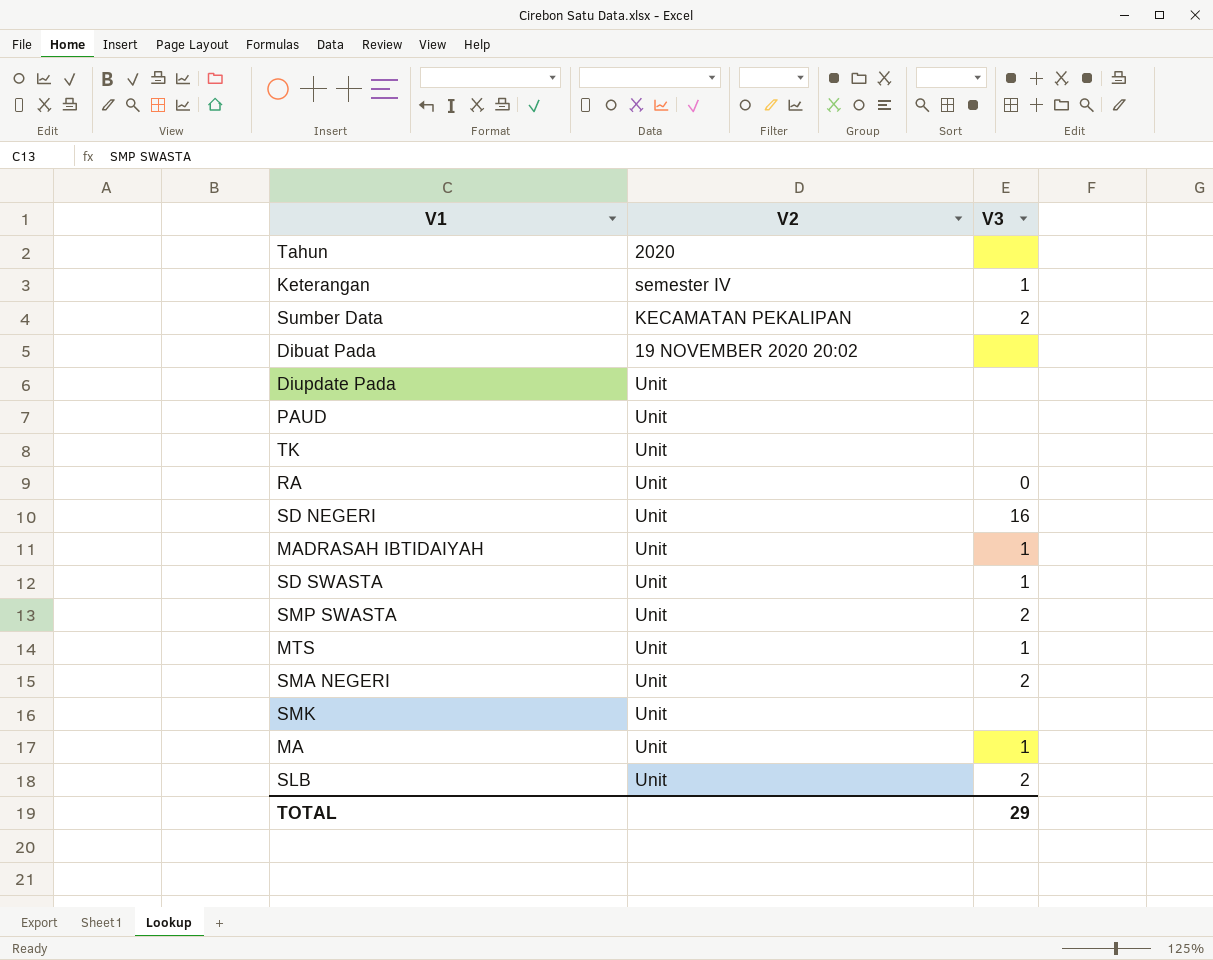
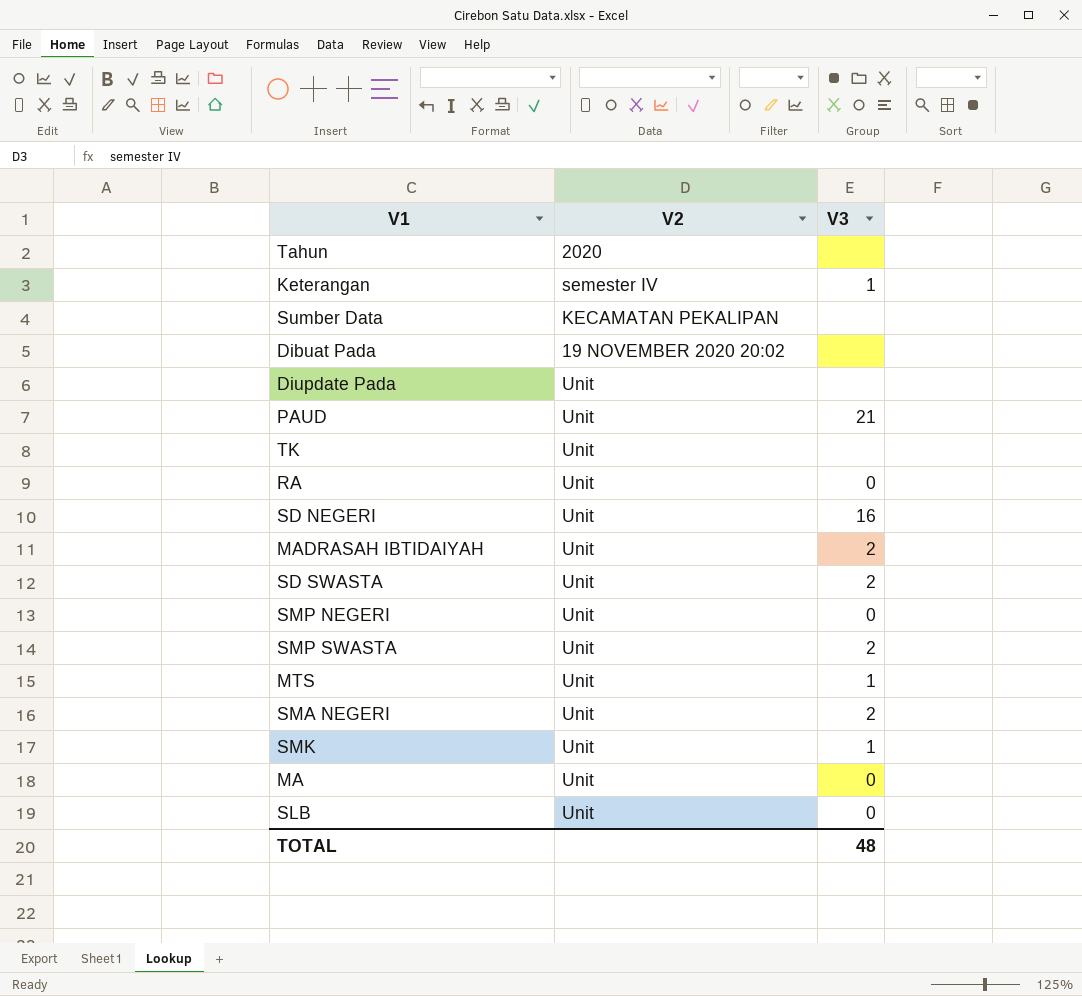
Sumber Data | V3: 2 -> none
PAUD | V3: none -> 21
MADRASAH IBTIDAIYAH | V3: 1 -> 2
SD SWASTA | V3: 1 -> 2
row SMP NEGERI: none -> Unit | 0
SMK | V3: none -> 1
MA | V3: 1 -> 0
SLB | V3: 2 -> 0
TOTAL | V3: 29 -> 48

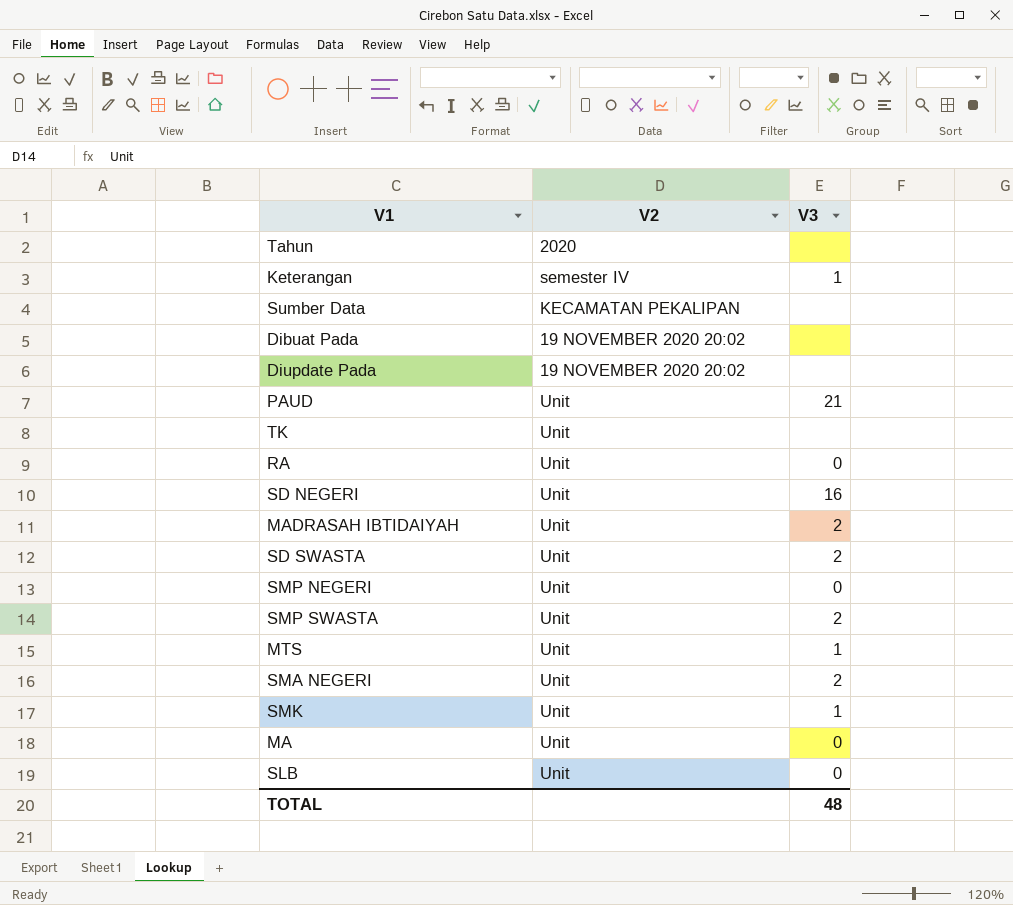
Diupdate Pada | V2: Unit -> 19 NOVEMBER 2020 20:02

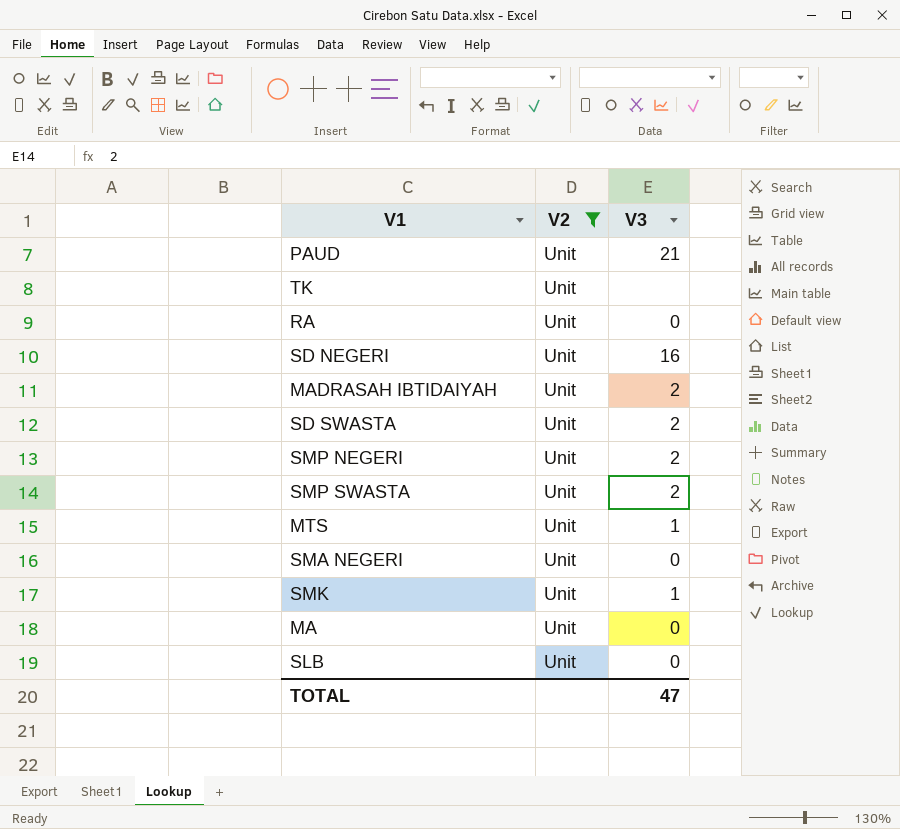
filter: none -> V2 = Unit
SMP NEGERI | V3: 0 -> 2
SMA NEGERI | V3: 2 -> 0
TOTAL | V3: 48 -> 47

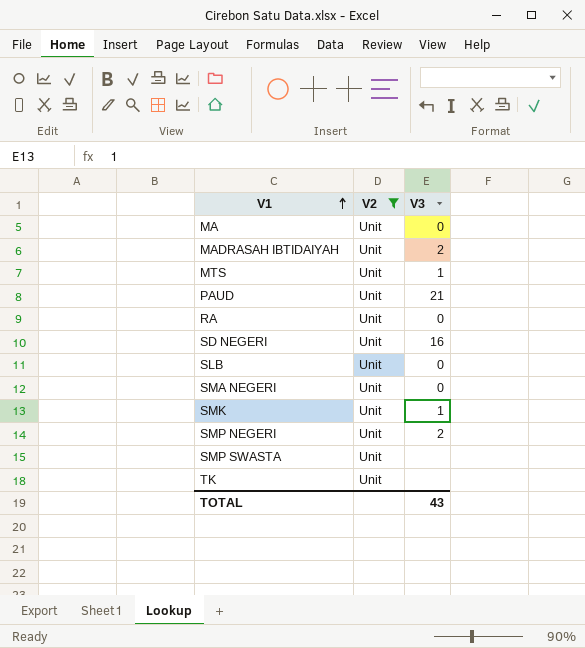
row order: none -> V1 ascending
row SD SWASTA: Unit | 2 -> none
SMP SWASTA | V3: 2 -> none
TOTAL | V3: 47 -> 43

